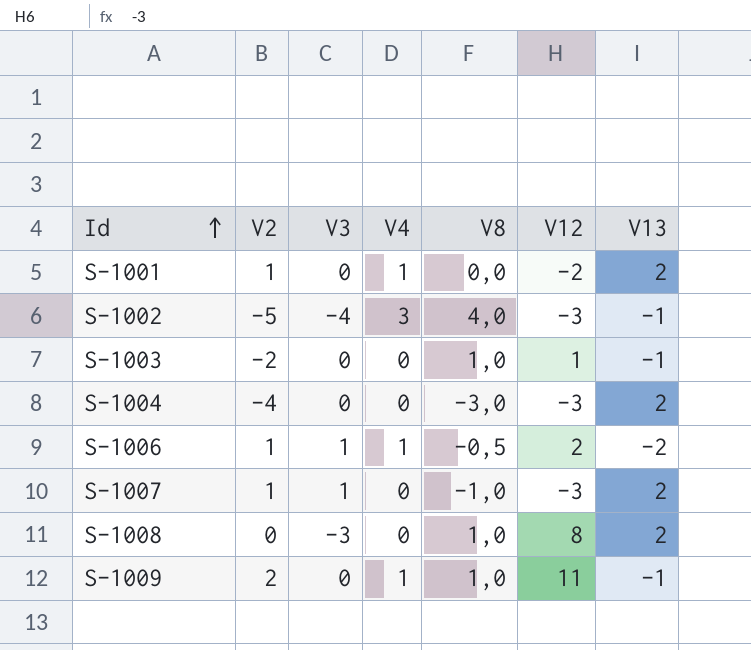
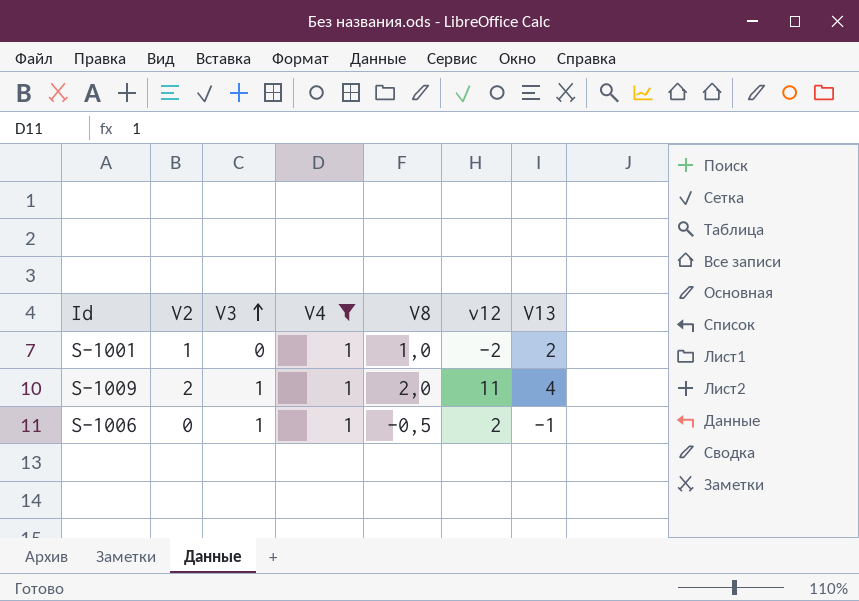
filter: none -> V4 = 1
row order: Id ascending -> V3 ascending
column name: V12 -> v12
S-1001 | V8: 0,0 -> 1,0
S-1009 | V3: 0 -> 1
S-1009 | V8: 1,0 -> 2,0
S-1009 | V13: -1 -> 4
S-1006 | V2: 1 -> 0
S-1006 | V13: -2 -> -1

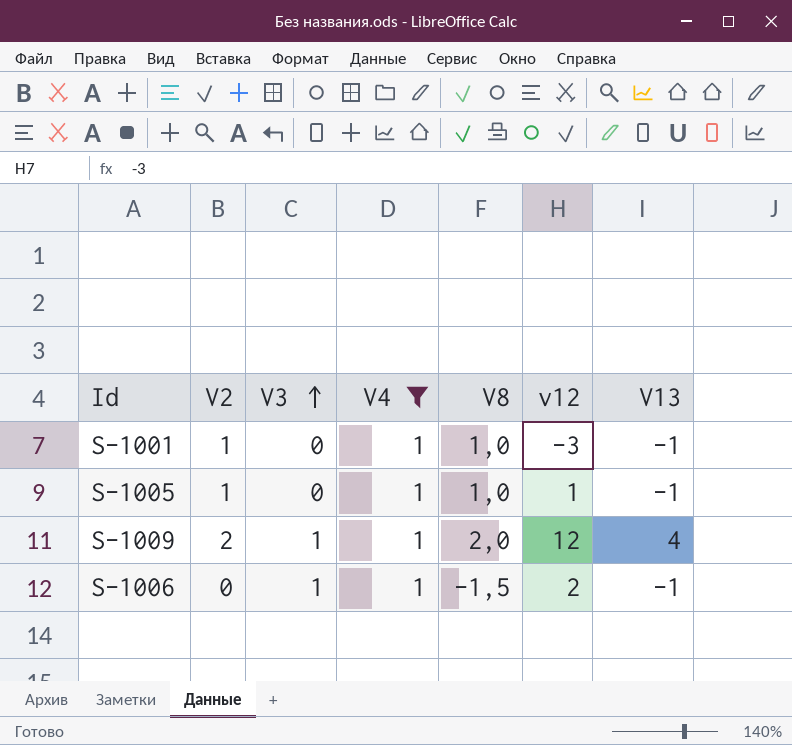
S-1001 | v12: -2 -> -3
S-1001 | V13: 2 -> -1
row S-1005: none -> 1 | 0 | 1 | 1,0 | 1 | -1
S-1009 | v12: 11 -> 12
S-1006 | V8: -0,5 -> -1,5

